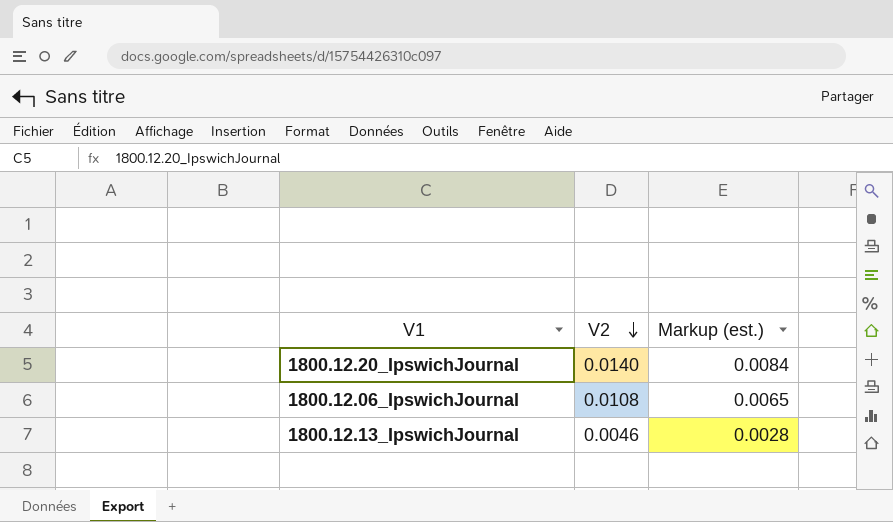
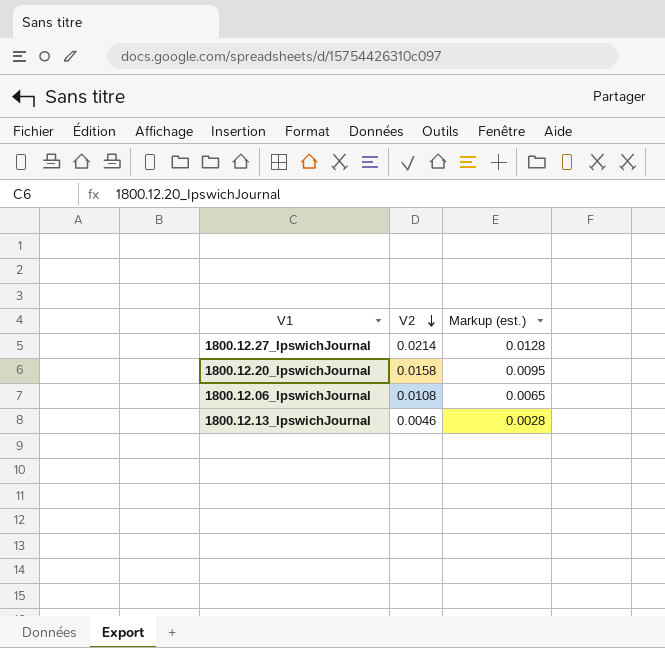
row 1800.12.27_IpswichJournal: none -> 0.0214 | 0.0128
1800.12.20_IpswichJournal | V2: 0.0140 -> 0.0158
1800.12.20_IpswichJournal | Markup (est.): 0.0084 -> 0.0095

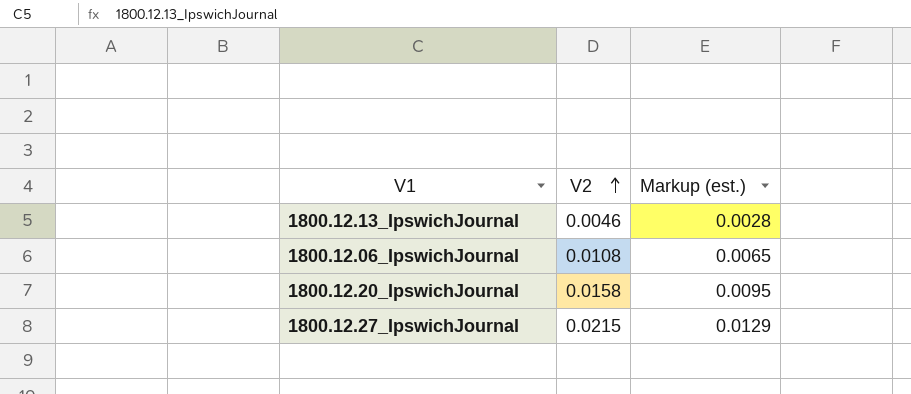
row order: V2 descending -> V2 ascending
1800.12.27_IpswichJournal | V2: 0.0214 -> 0.0215
1800.12.27_IpswichJournal | Markup (est.): 0.0128 -> 0.0129

